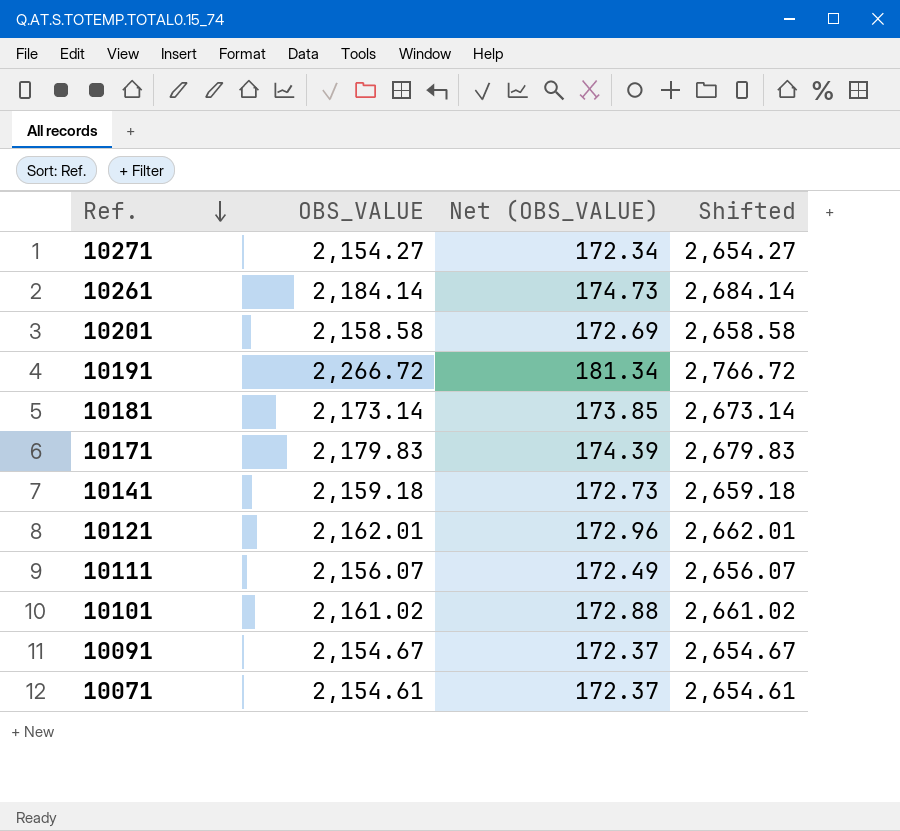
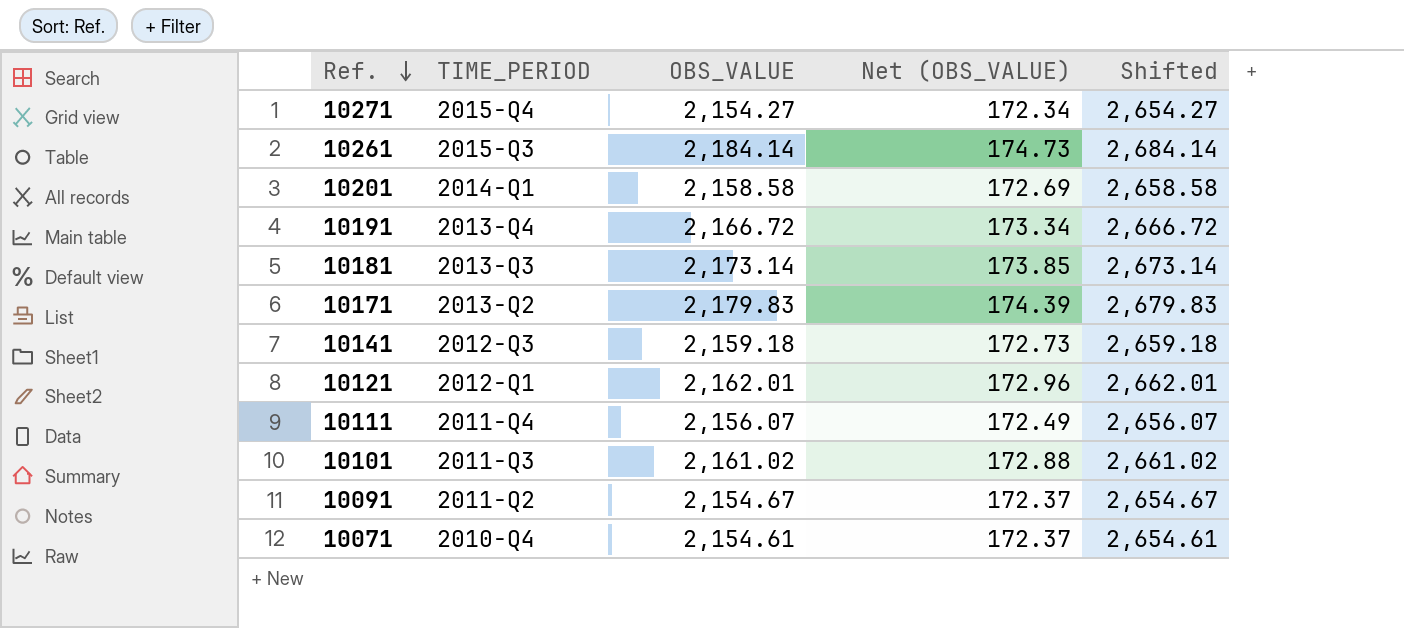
column TIME_PERIOD | position: none -> 2
10191 | OBS_VALUE: 2,266.72 -> 2,166.72
10191 | Net (OBS_VALUE): 181.34 -> 173.34
10191 | Shifted: 2,766.72 -> 2,666.72

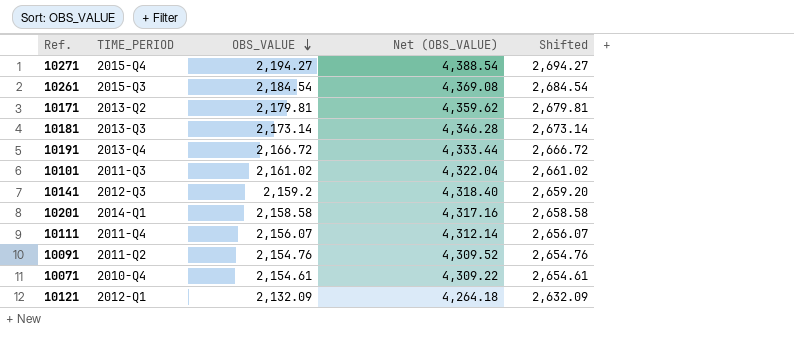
row order: Ref. descending -> OBS_VALUE descending
column Net (OBS_VALUE) | formula: [OBS_VALUE] * 0.08 -> [OBS_VALUE] * 2
10271 | OBS_VALUE: 2,154.27 -> 2,194.27
10271 | Shifted: 2,654.27 -> 2,694.27
10261 | OBS_VALUE: 2,184.14 -> 2,184.54
10261 | Shifted: 2,684.14 -> 2,684.54
10171 | OBS_VALUE: 2,179.83 -> 2,179.81
10171 | Shifted: 2,679.83 -> 2,679.81
10141 | OBS_VALUE: 2,159.18 -> 2,159.2
10141 | Shifted: 2,659.18 -> 2,659.20
10091 | OBS_VALUE: 2,154.67 -> 2,154.76
10091 | Shifted: 2,654.67 -> 2,654.76
10121 | OBS_VALUE: 2,162.01 -> 2,132.09
10121 | Shifted: 2,662.01 -> 2,632.09

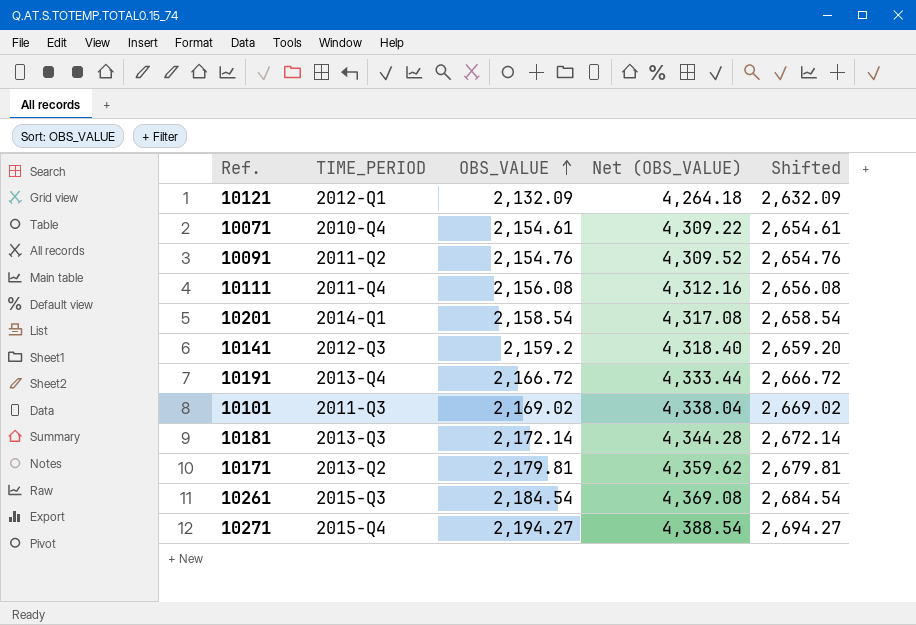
row order: OBS_VALUE descending -> OBS_VALUE ascending
10111 | OBS_VALUE: 2,156.07 -> 2,156.08
10111 | Net (OBS_VALUE): 4,312.14 -> 4,312.16
10111 | Shifted: 2,656.07 -> 2,656.08
10201 | OBS_VALUE: 2,158.58 -> 2,158.54
10201 | Net (OBS_VALUE): 4,317.16 -> 4,317.08
10201 | Shifted: 2,658.58 -> 2,658.54
10101 | OBS_VALUE: 2,161.02 -> 2,169.02
10101 | Net (OBS_VALUE): 4,322.04 -> 4,338.04
10101 | Shifted: 2,661.02 -> 2,669.02
10181 | OBS_VALUE: 2,173.14 -> 2,172.14
10181 | Net (OBS_VALUE): 4,346.28 -> 4,344.28
10181 | Shifted: 2,673.14 -> 2,672.14

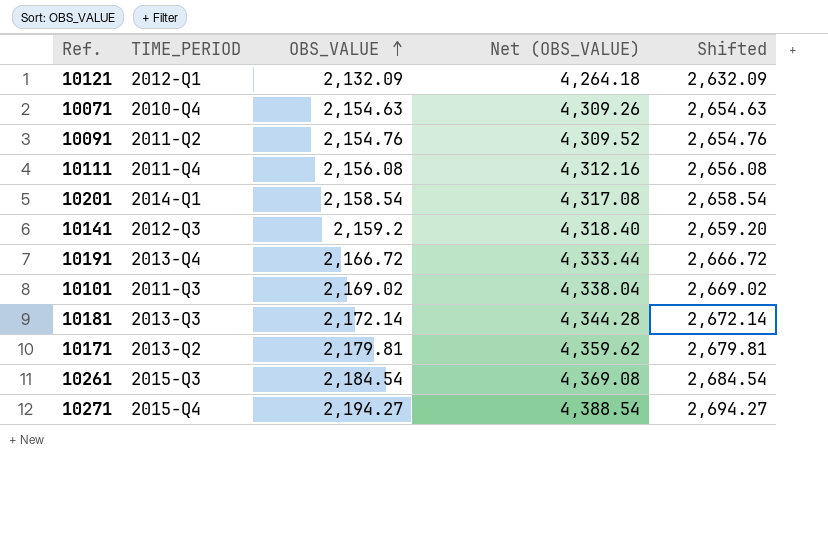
10071 | OBS_VALUE: 2,154.61 -> 2,154.63
10071 | Net (OBS_VALUE): 4,309.22 -> 4,309.26
10071 | Shifted: 2,654.61 -> 2,654.63

